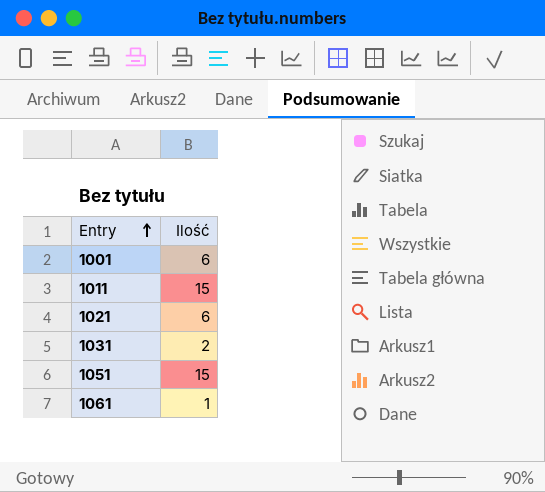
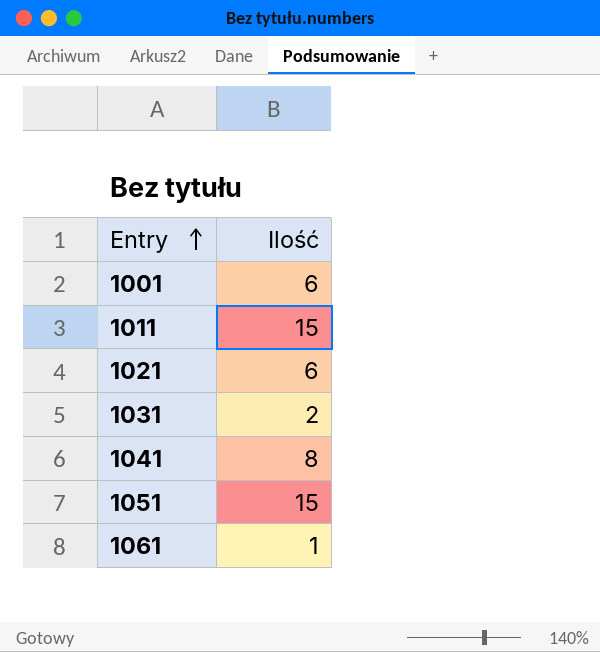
row 1041: none -> 8

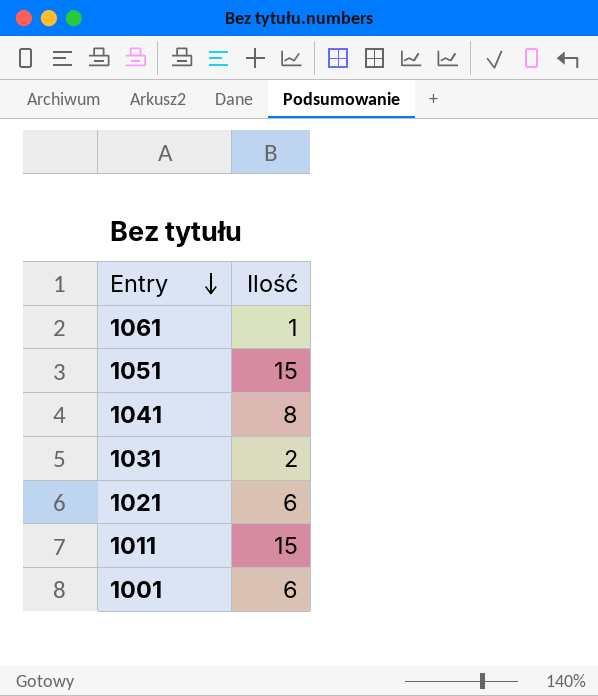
row order: Entry ascending -> Entry descending

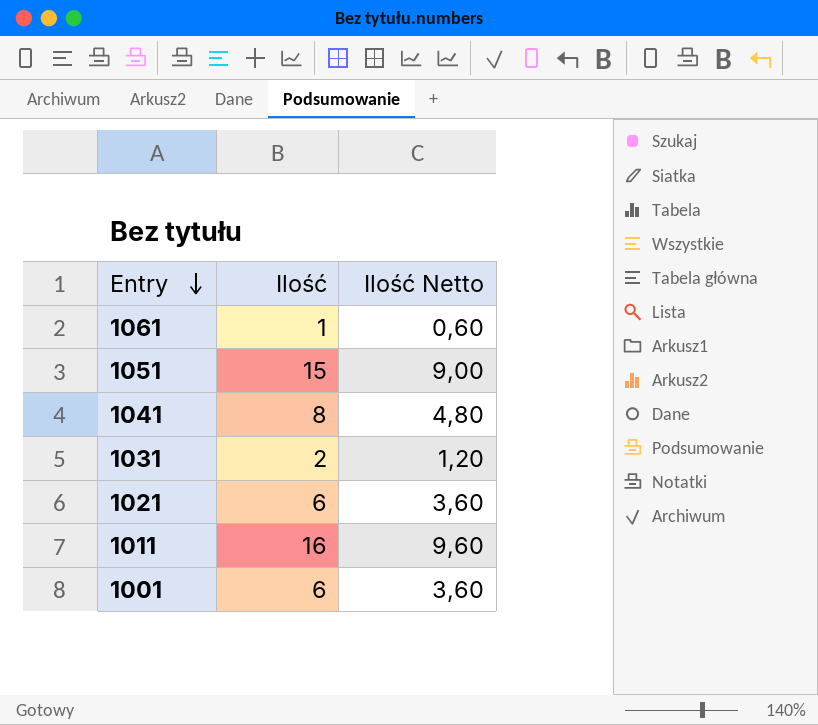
column Ilość Netto | formula: none -> [Ilość] * 0,6
1011 | Ilość: 15 -> 16

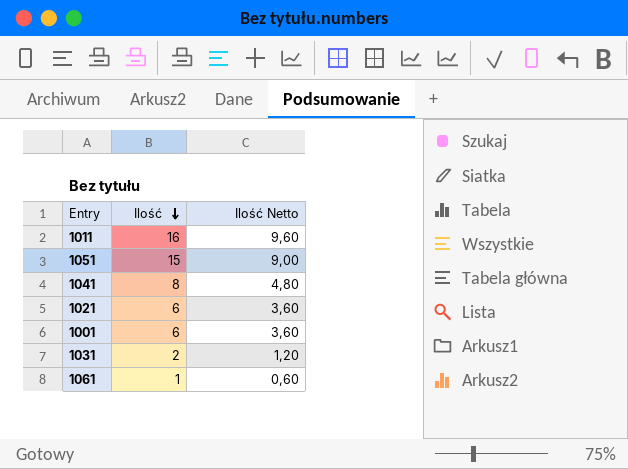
row order: Entry descending -> Ilość descending

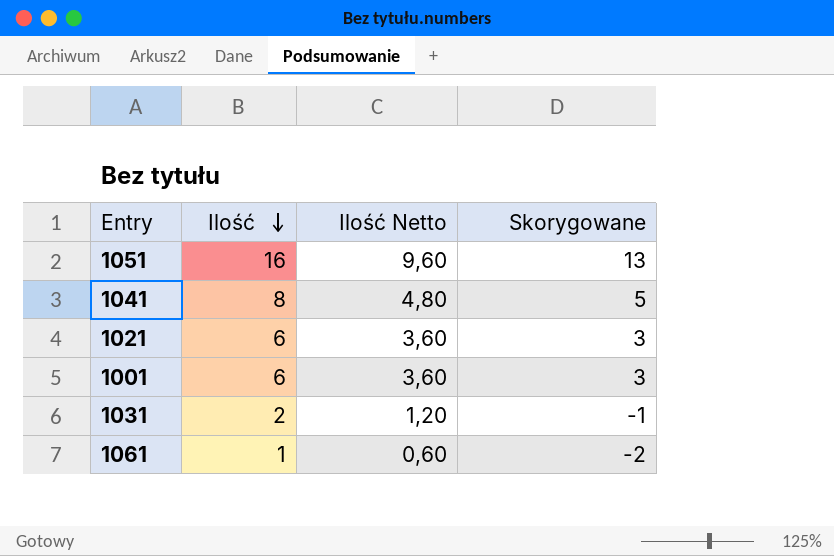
column Skorygowane | formula: none -> [Ilość] - 3
row 1011: 16 | 9,60 -> none
1051 | Ilość: 15 -> 16
1051 | Ilość Netto: 9,00 -> 9,60

